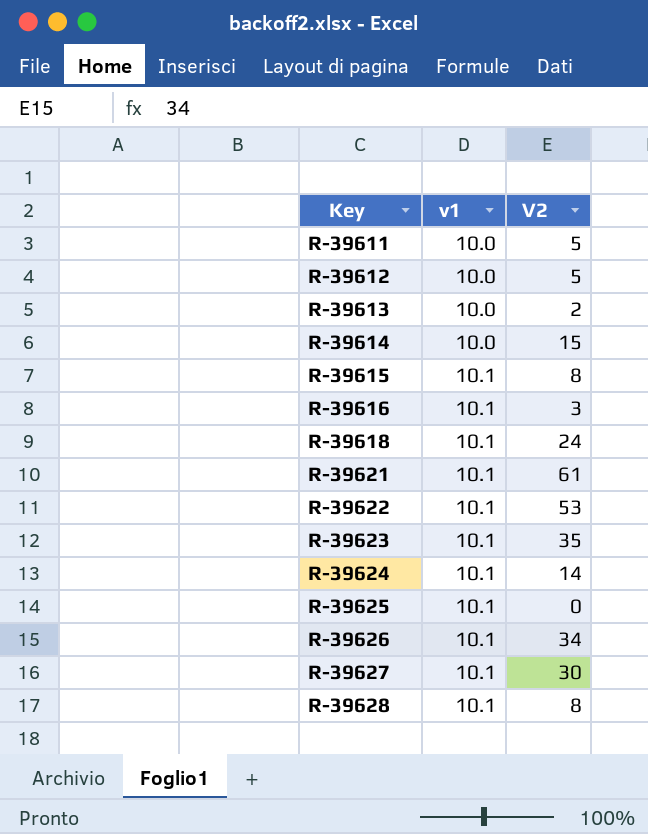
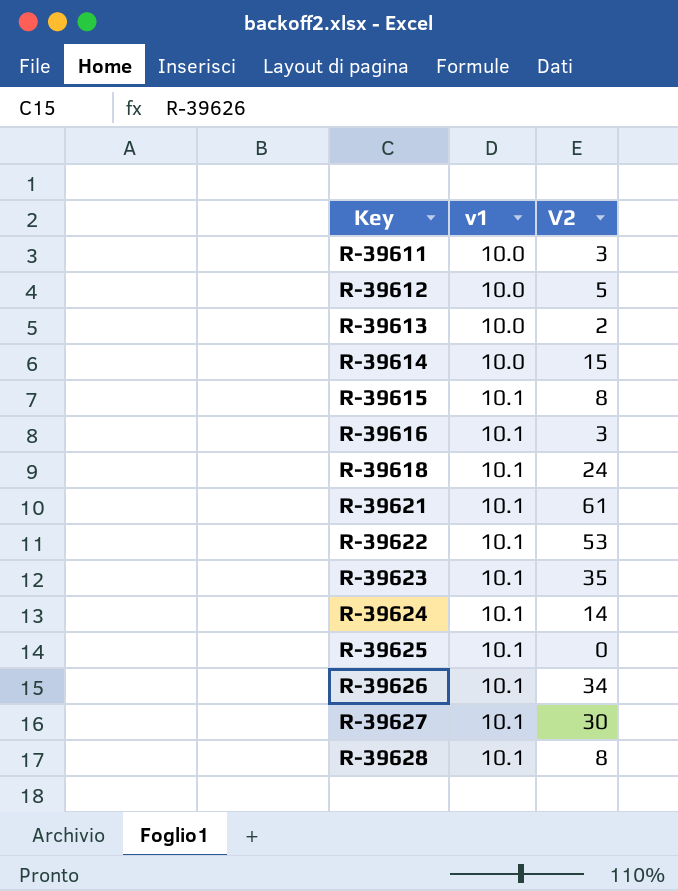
R-39611 | V2: 5 -> 3

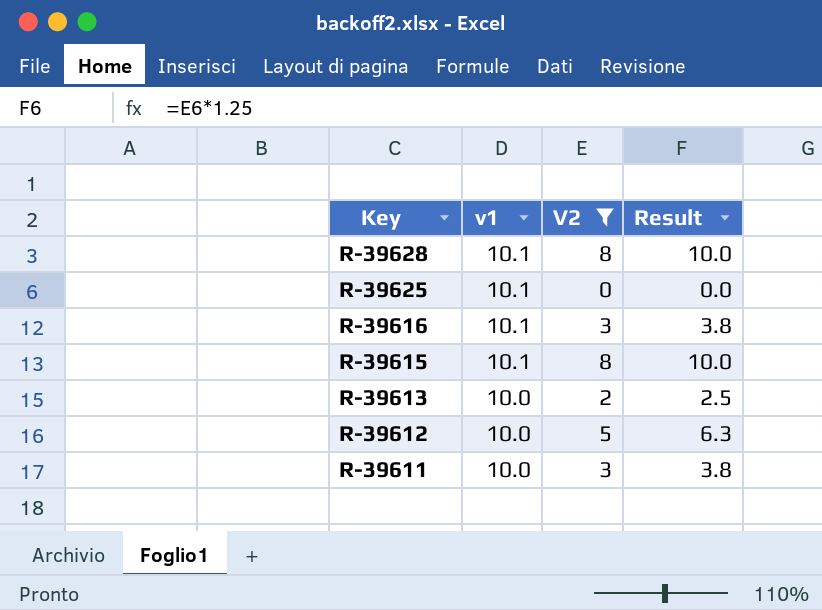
filter: none -> V2 <= 8
row order: Key ascending -> Key descending
column Result | formula: none -> [V2] * 1.25

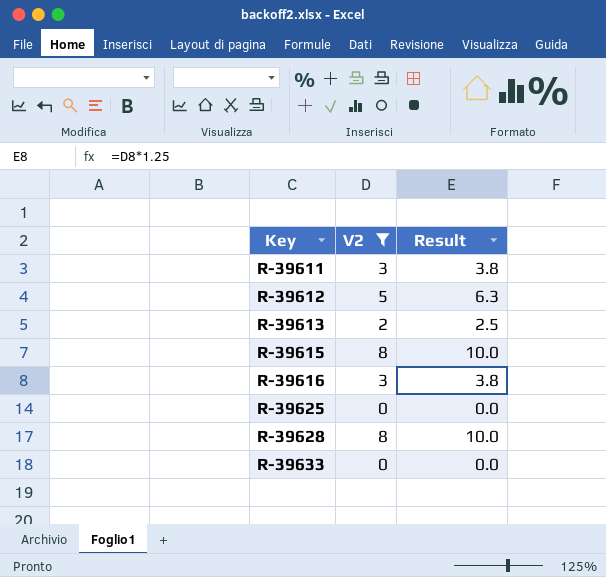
row order: Key descending -> Key ascending
column v1 | position: 2 -> none
row R-39633: none -> 0 | 0.0

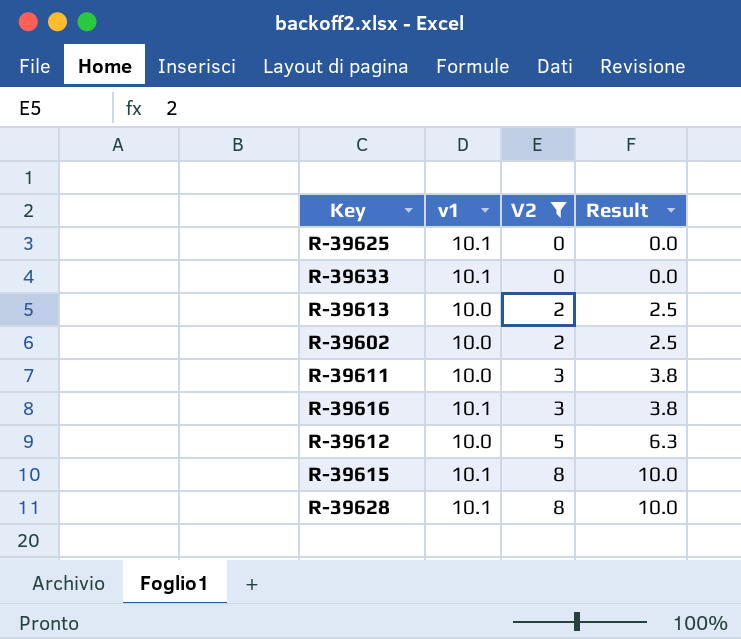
row order: Key ascending -> V2 ascending
column v1 | position: none -> 2
row R-39602: none -> 10.0 | 2 | 2.5

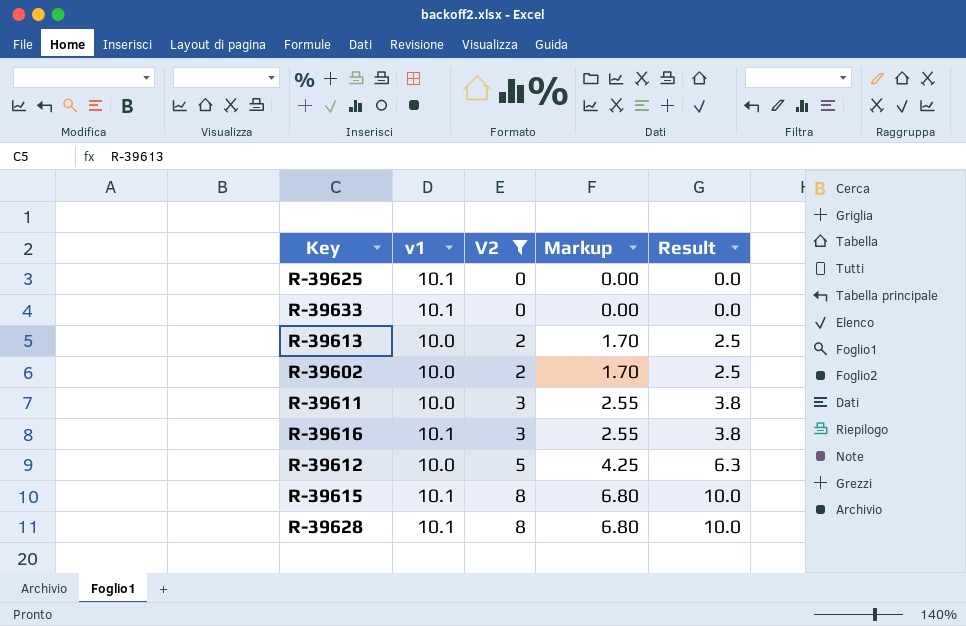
column Markup | formula: none -> [V2] * 0.85

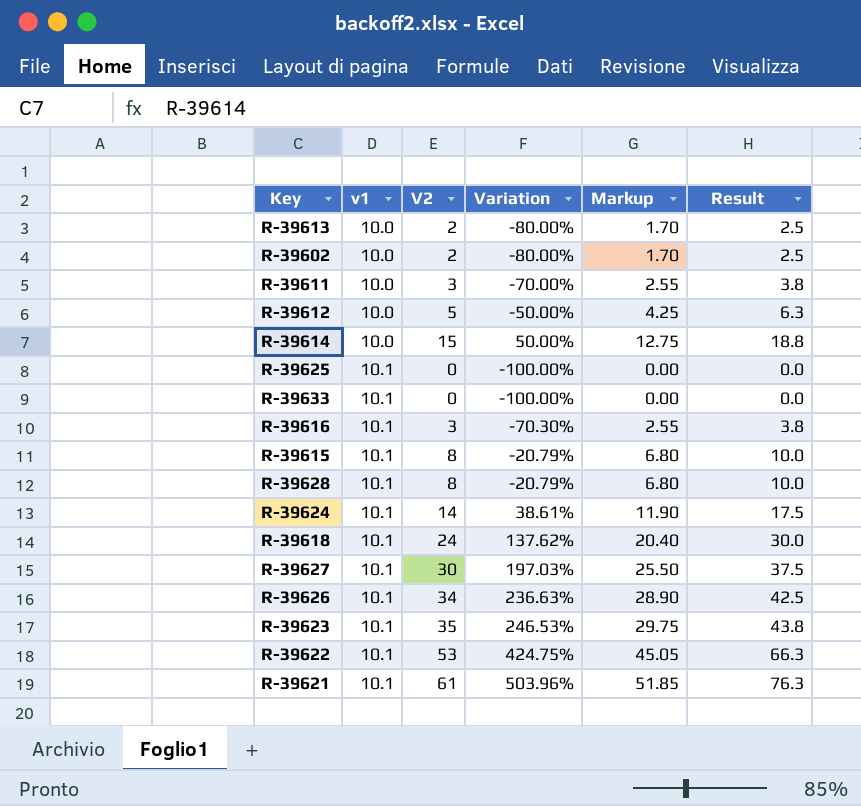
filter: V2 <= 8 -> none
row order: V2 ascending -> v1 ascending
column Variation | formula: none -> ([V2] - [v1]) / [v1]

